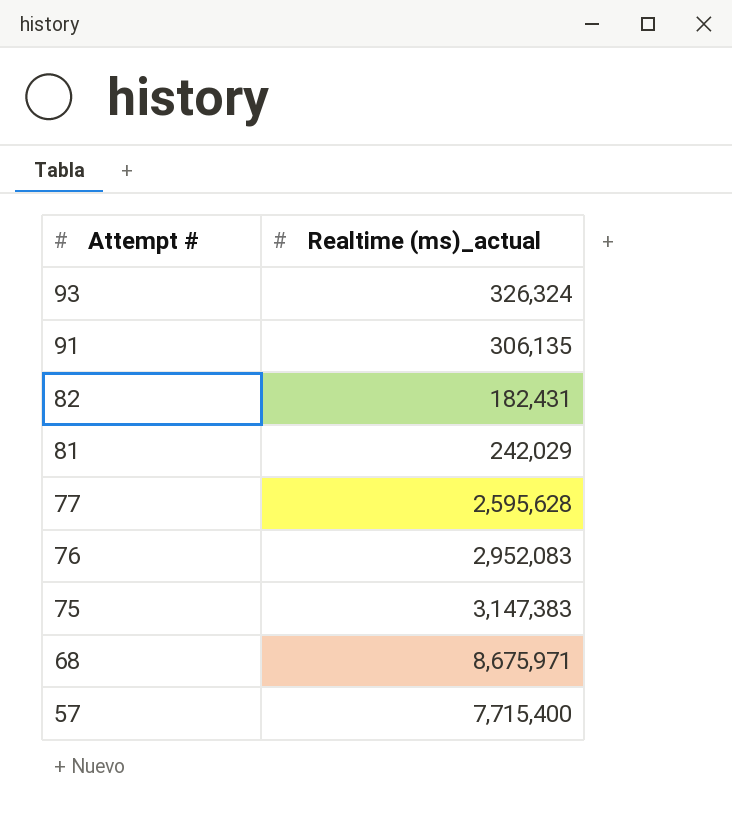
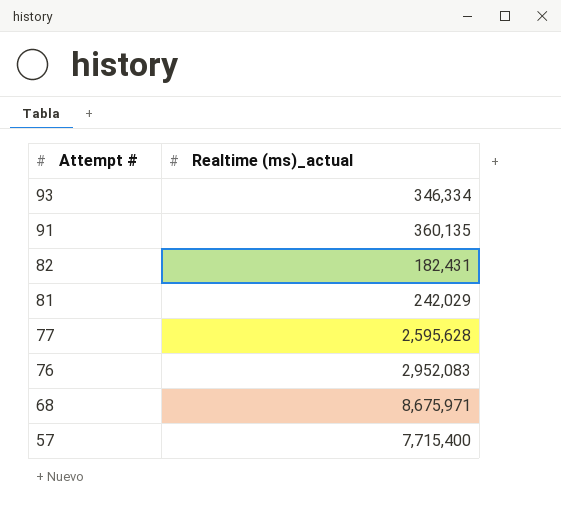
row 75: 3,147,383 -> none
93 | Realtime (ms)_actual: 326,324 -> 346,334
91 | Realtime (ms)_actual: 306,135 -> 360,135

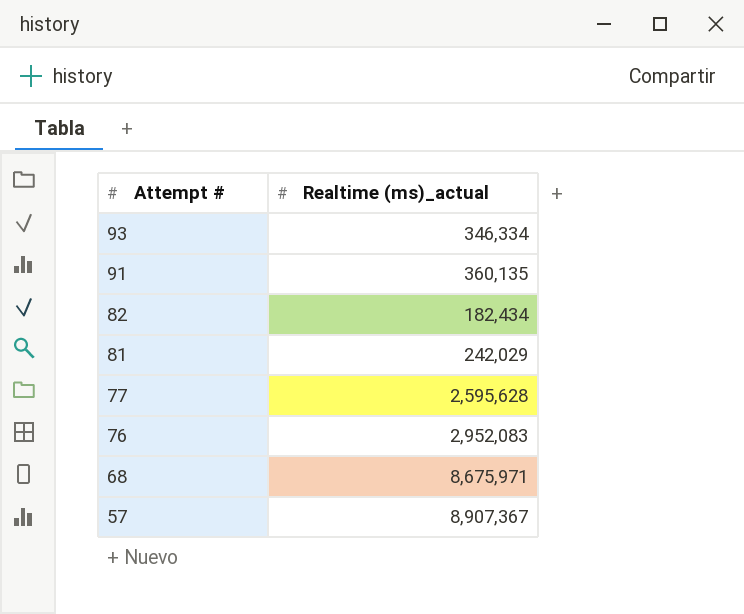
82 | Realtime (ms)_actual: 182,431 -> 182,434
57 | Realtime (ms)_actual: 7,715,400 -> 8,907,367

